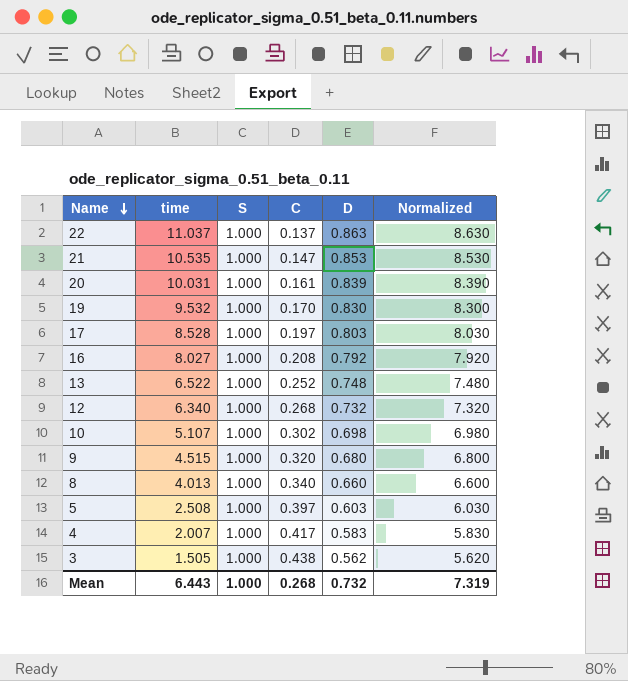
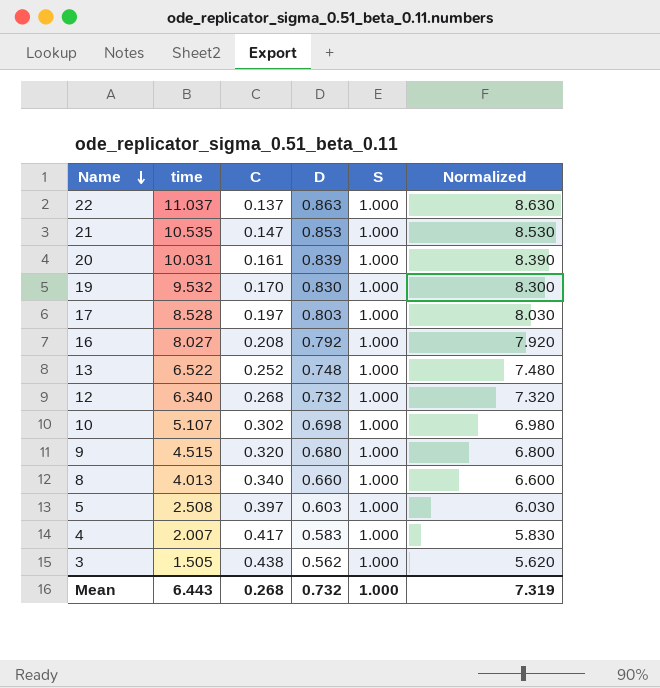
column S | position: 3 -> 5

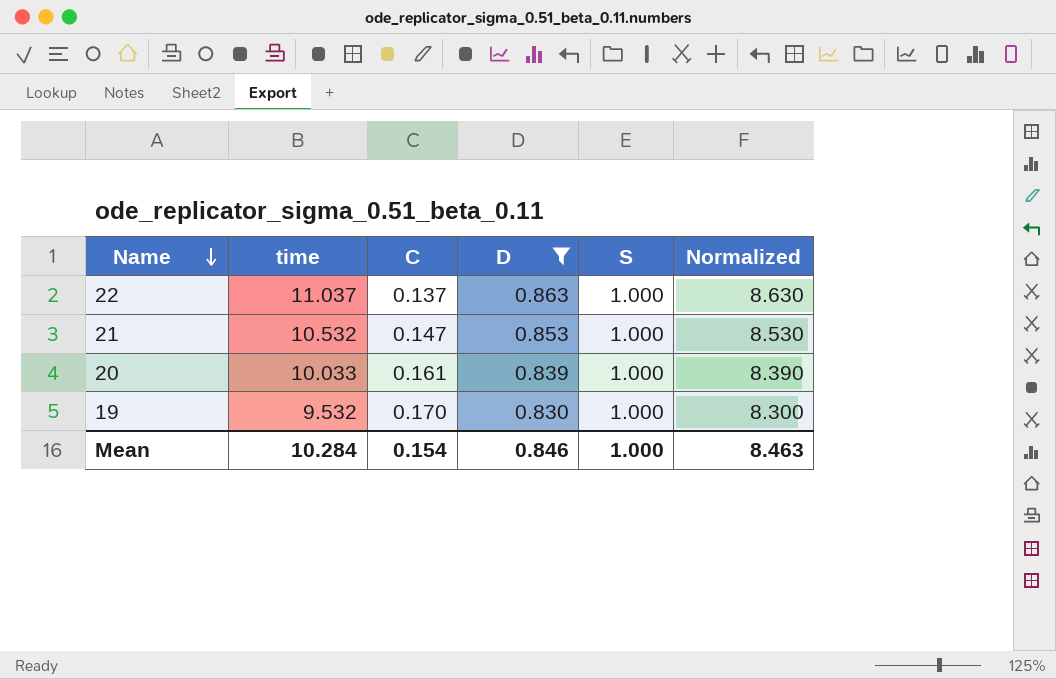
filter: none -> D >= 0.830
21 | time: 10.535 -> 10.532
20 | time: 10.031 -> 10.033
Mean | time: 6.443 -> 10.284
Mean | C: 0.268 -> 0.154
Mean | D: 0.732 -> 0.846
Mean | Normalized: 7.319 -> 8.463

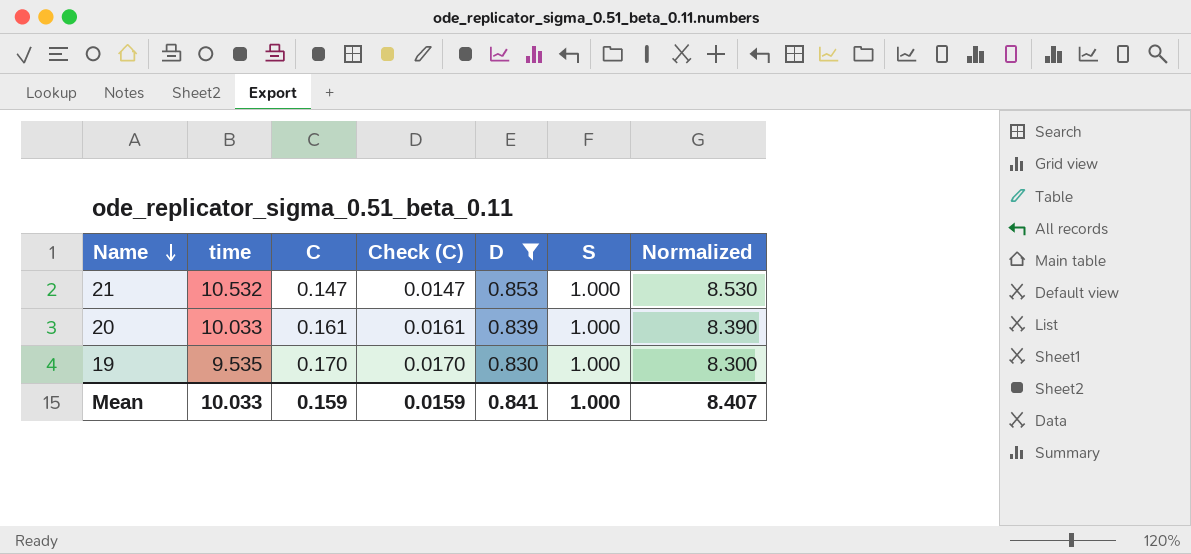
column Check (C) | formula: none -> [C] * 0.1
row 22: 11.037 | 0.137 | 0.863 | 1.000 | 8.630 -> none
19 | time: 9.532 -> 9.535
Mean | time: 10.284 -> 10.033
Mean | C: 0.154 -> 0.159
Mean | D: 0.846 -> 0.841
Mean | Normalized: 8.463 -> 8.407

